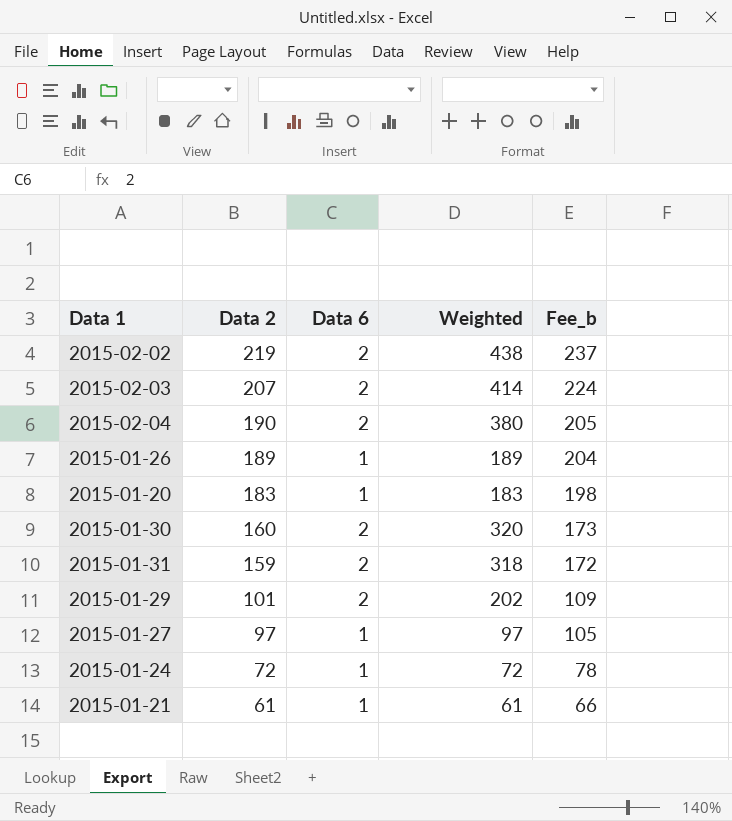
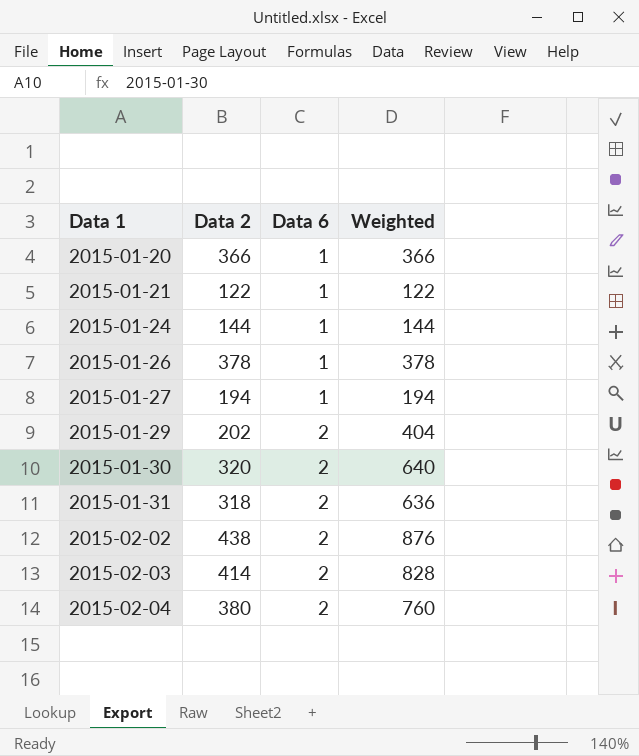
row order: Data 2 descending -> Data 1 ascending
column Fee_b | formula: [Data 2] * 1.08 -> none
2015-01-20 | Data 2: 183 -> 366
2015-01-20 | Weighted: 183 -> 366
2015-01-21 | Data 2: 61 -> 122
2015-01-21 | Weighted: 61 -> 122
2015-01-24 | Data 2: 72 -> 144
2015-01-24 | Weighted: 72 -> 144
2015-01-26 | Data 2: 189 -> 378
2015-01-26 | Weighted: 189 -> 378
2015-01-27 | Data 2: 97 -> 194
2015-01-27 | Weighted: 97 -> 194
2015-01-29 | Data 2: 101 -> 202
2015-01-29 | Weighted: 202 -> 404
2015-01-30 | Data 2: 160 -> 320
2015-01-30 | Weighted: 320 -> 640
2015-01-31 | Data 2: 159 -> 318
2015-01-31 | Weighted: 318 -> 636
2015-02-02 | Data 2: 219 -> 438
2015-02-02 | Weighted: 438 -> 876
2015-02-03 | Data 2: 207 -> 414
2015-02-03 | Weighted: 414 -> 828
2015-02-04 | Data 2: 190 -> 380
2015-02-04 | Weighted: 380 -> 760

